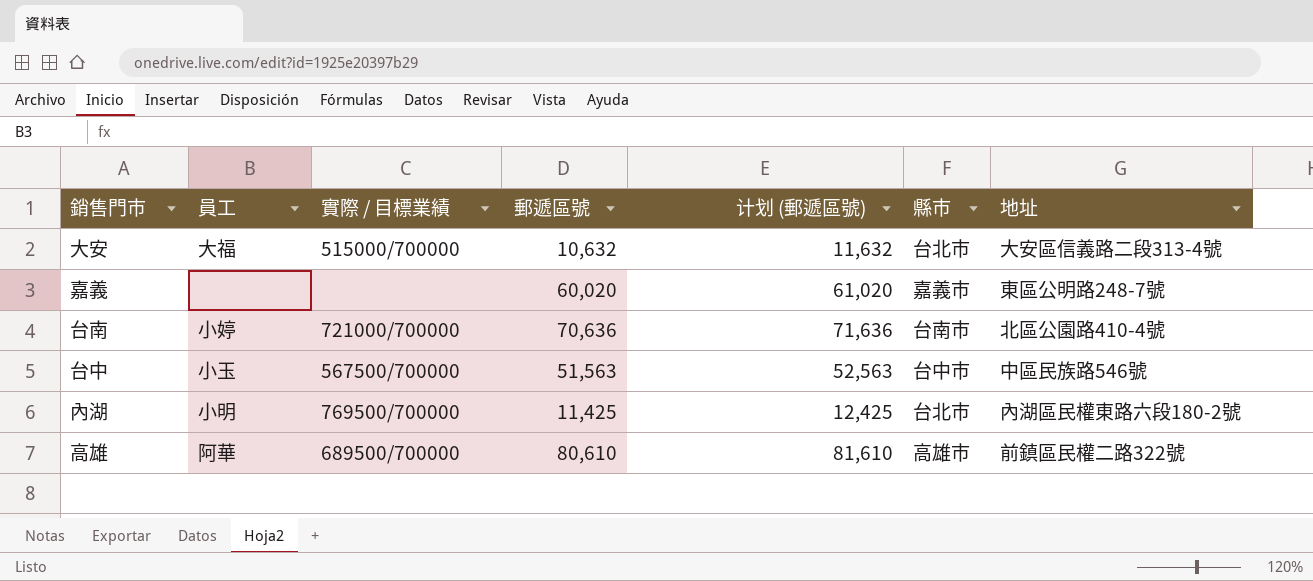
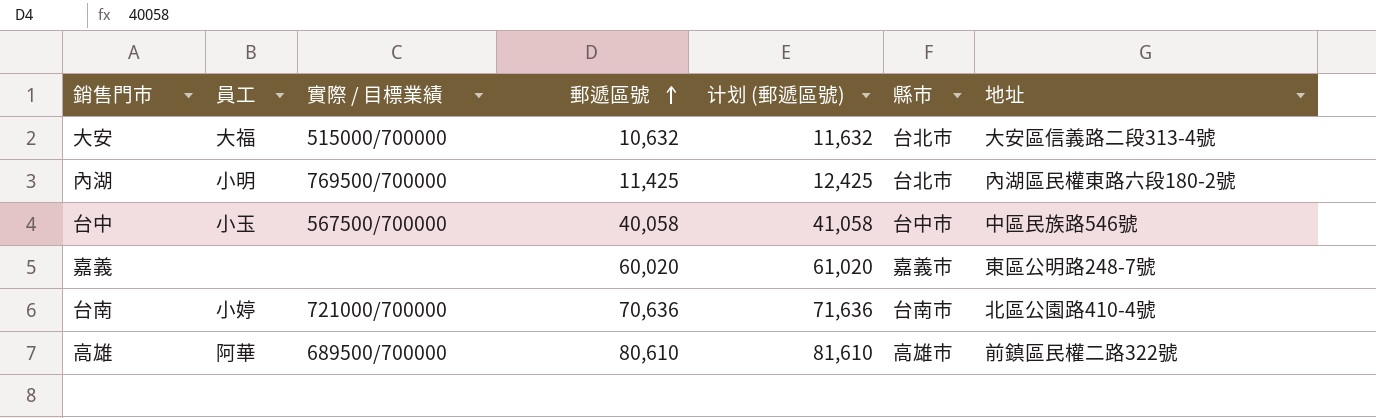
row order: none -> 郵遞區號 ascending
台中 | 郵遞區號: 51,563 -> 40,058
台中 | 计划 (郵遞區號): 52,563 -> 41,058

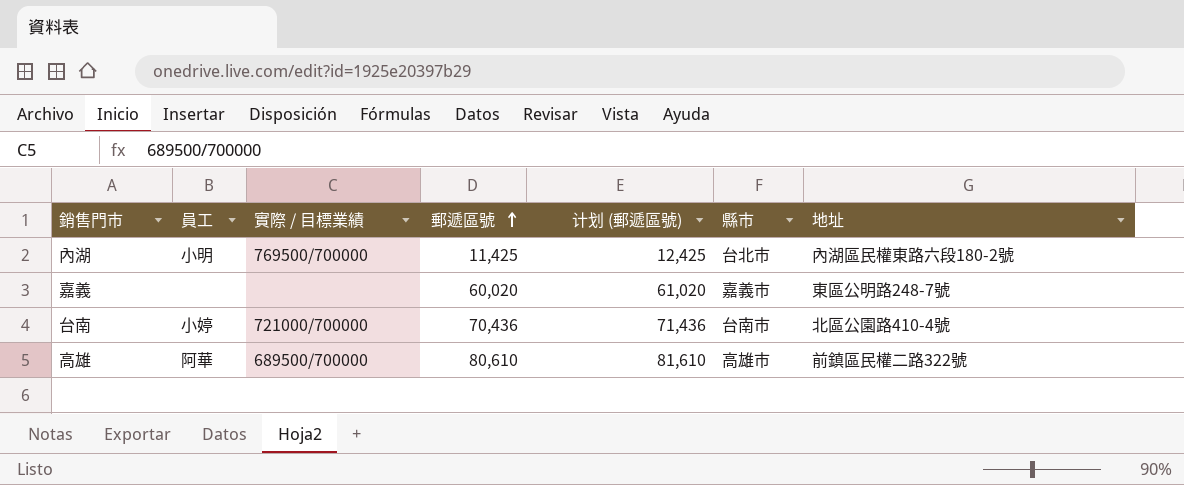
row 大安: 大福 | 515000/700000 | 10,632 | 11,632 | 台北市 | 大安區信義路二段313-4號 -> none
row 台中: 小玉 | 567500/700000 | 40,058 | 41,058 | 台中市 | 中區民族路546號 -> none
台南 | 郵遞區號: 70,636 -> 70,436
台南 | 计划 (郵遞區號): 71,636 -> 71,436

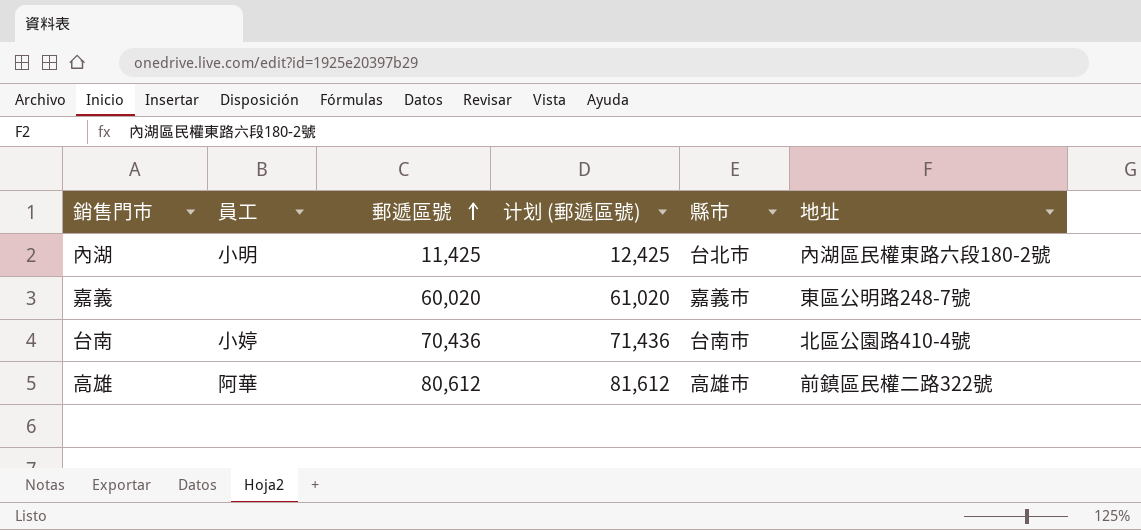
column 實際 / 目標業績 | position: 3 -> none
高雄 | 郵遞區號: 80,610 -> 80,612
高雄 | 计划 (郵遞區號): 81,610 -> 81,612

